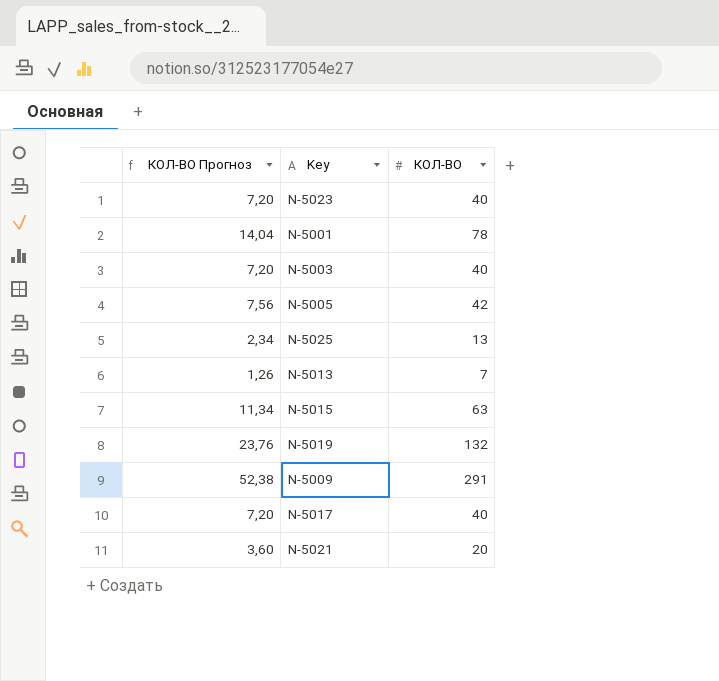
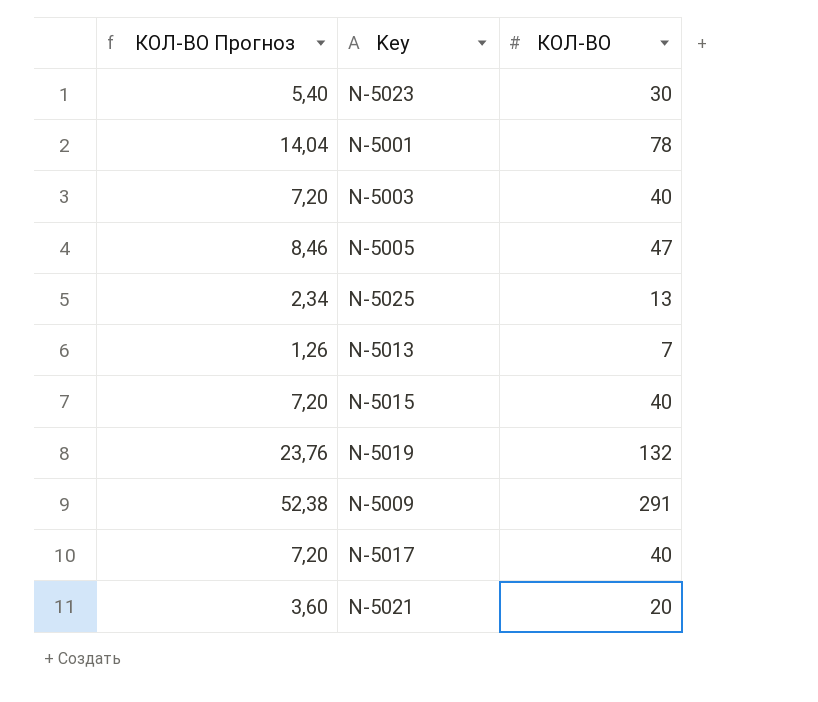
N-5023 | КОЛ-ВО Прогноз: 7,20 -> 5,40
N-5023 | КОЛ-ВО: 40 -> 30
N-5005 | КОЛ-ВО Прогноз: 7,56 -> 8,46
N-5005 | КОЛ-ВО: 42 -> 47
N-5015 | КОЛ-ВО Прогноз: 11,34 -> 7,20
N-5015 | КОЛ-ВО: 63 -> 40

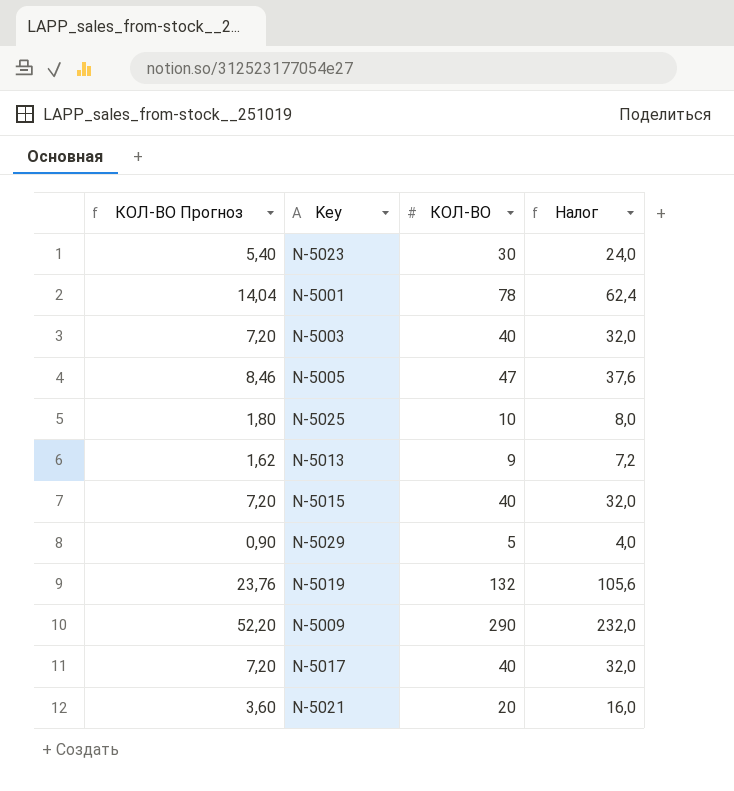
column Налог | formula: none -> [КОЛ-ВО] * 0,8
N-5025 | КОЛ-ВО Прогноз: 2,34 -> 1,80
N-5025 | КОЛ-ВО: 13 -> 10
N-5013 | КОЛ-ВО Прогноз: 1,26 -> 1,62
N-5013 | КОЛ-ВО: 7 -> 9
row N-5029: none -> 0,90 | 5 | 4,0
N-5009 | КОЛ-ВО Прогноз: 52,38 -> 52,20
N-5009 | КОЛ-ВО: 291 -> 290

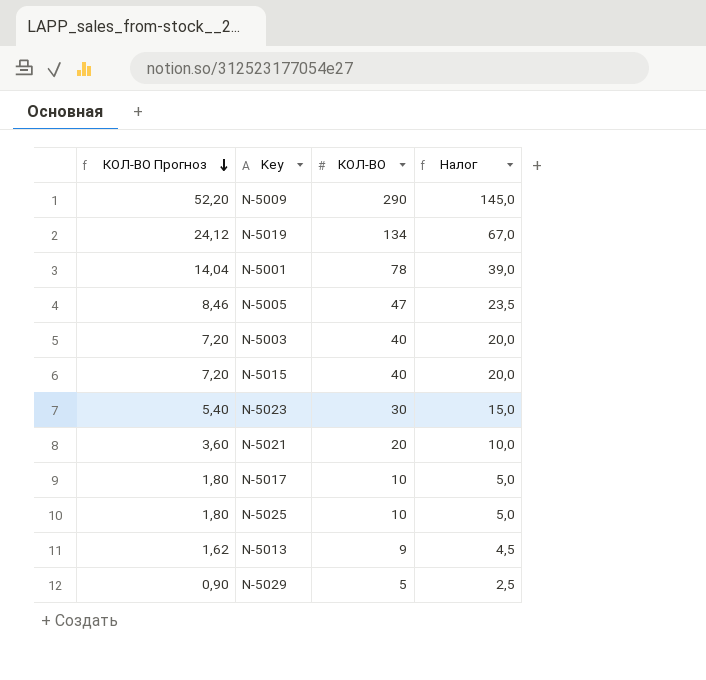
row order: none -> КОЛ-ВО Прогноз descending
column Налог | formula: [КОЛ-ВО] * 0,8 -> [КОЛ-ВО] * 0,5
N-5019 | КОЛ-ВО Прогноз: 23,76 -> 24,12
N-5019 | КОЛ-ВО: 132 -> 134
N-5017 | КОЛ-ВО Прогноз: 7,20 -> 1,80
N-5017 | КОЛ-ВО: 40 -> 10

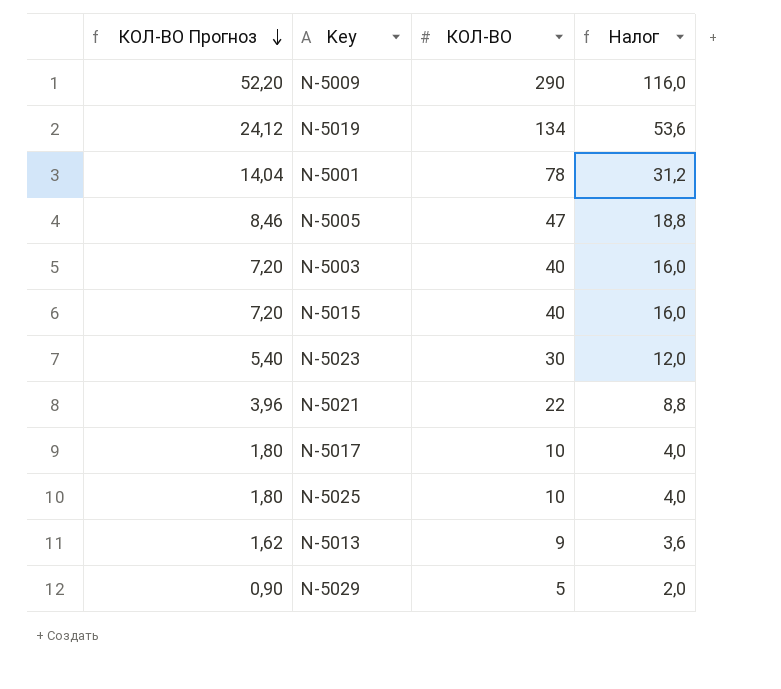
column Налог | formula: [КОЛ-ВО] * 0,5 -> [КОЛ-ВО] * 0,4
N-5021 | КОЛ-ВО Прогноз: 3,60 -> 3,96
N-5021 | КОЛ-ВО: 20 -> 22

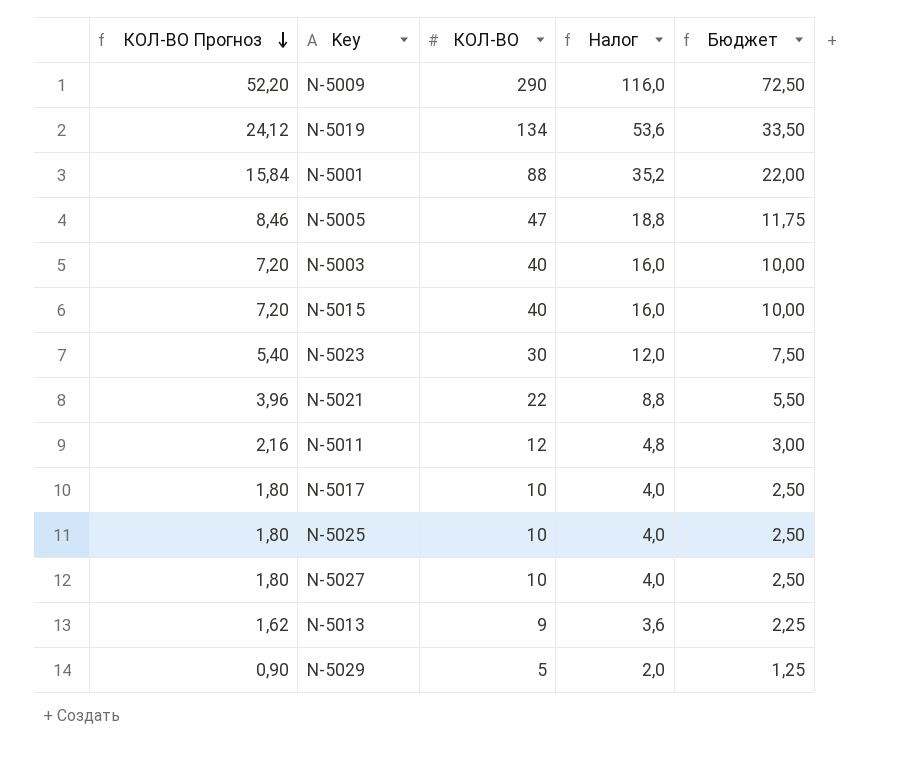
column Бюджет | formula: none -> [КОЛ-ВО] * 0,25
N-5001 | КОЛ-ВО Прогноз: 14,04 -> 15,84
N-5001 | КОЛ-ВО: 78 -> 88
N-5001 | Налог: 31,2 -> 35,2
row N-5011: none -> 2,16 | 12 | 4,8 | 3,00
row N-5027: none -> 1,80 | 10 | 4,0 | 2,50

